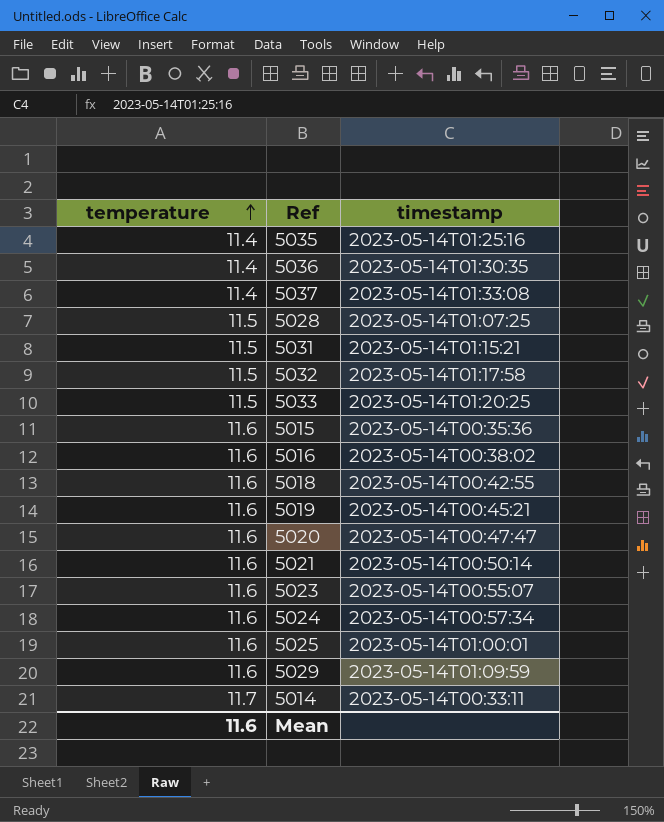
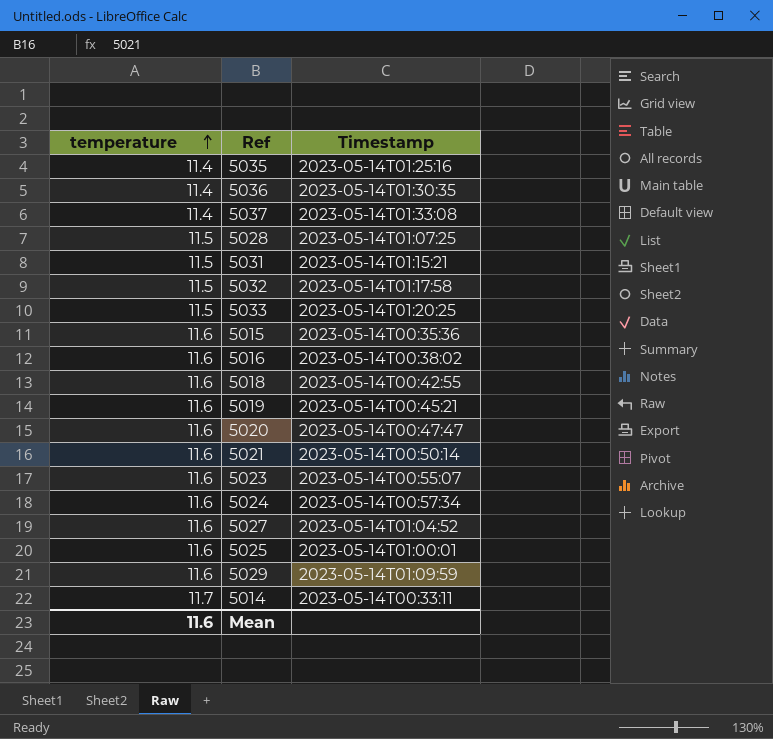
column name: timestamp -> Timestamp
row 5027: none -> 11.6 | 2023-05-14T01:04:52

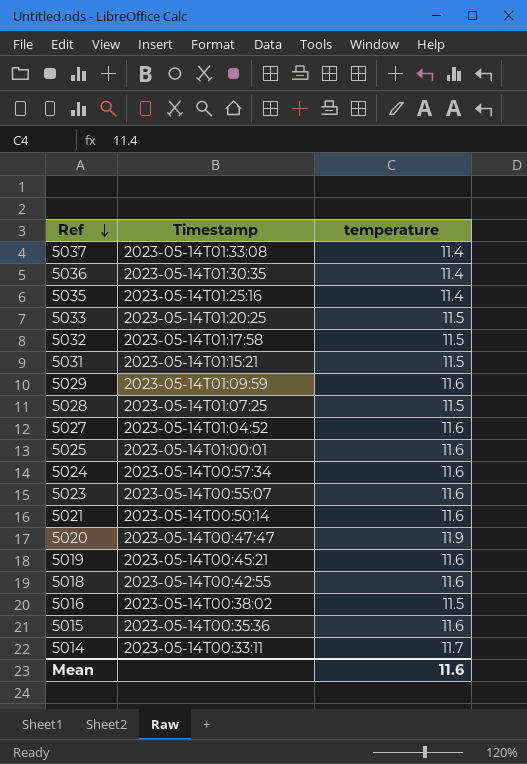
row order: temperature ascending -> Ref descending
column temperature | position: 1 -> 3
5020 | temperature: 11.6 -> 11.9
5016 | temperature: 11.6 -> 11.5

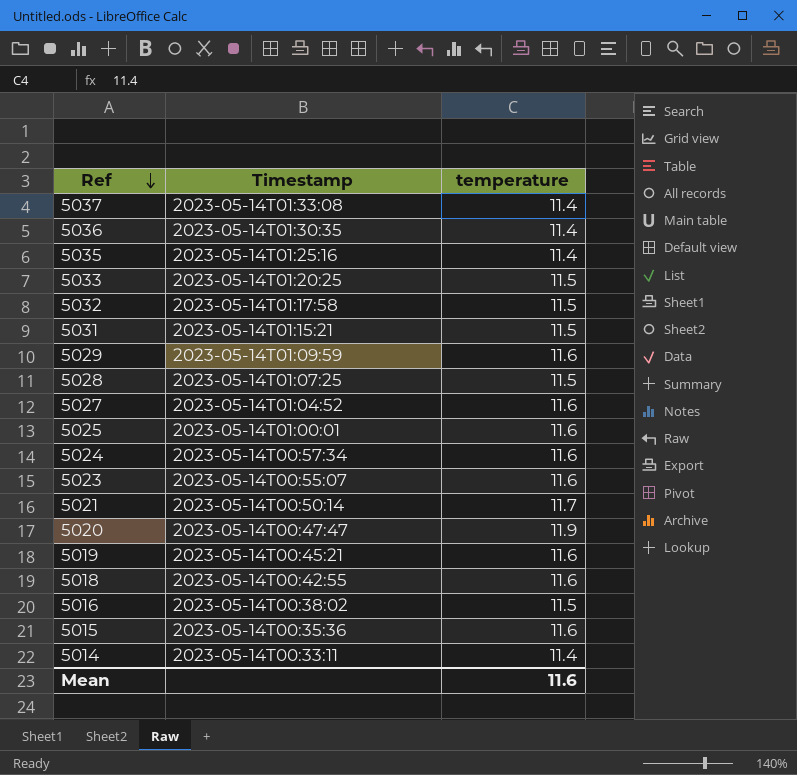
5021 | temperature: 11.6 -> 11.7
5014 | temperature: 11.7 -> 11.4

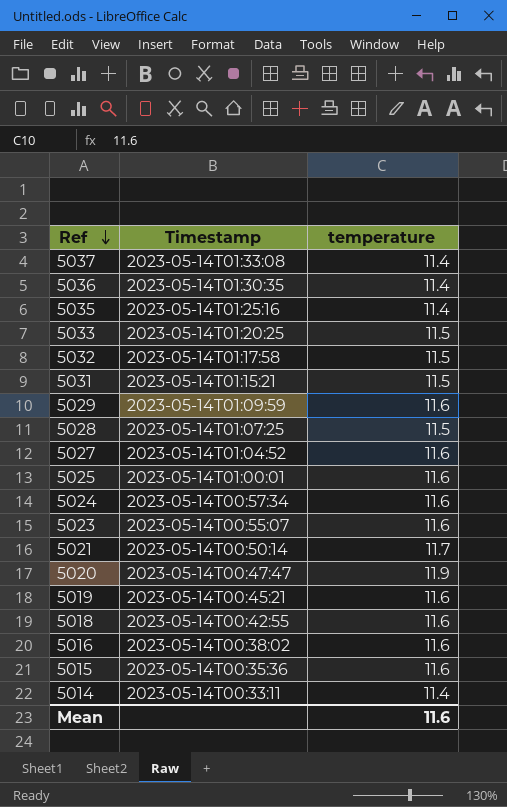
5016 | temperature: 11.5 -> 11.6

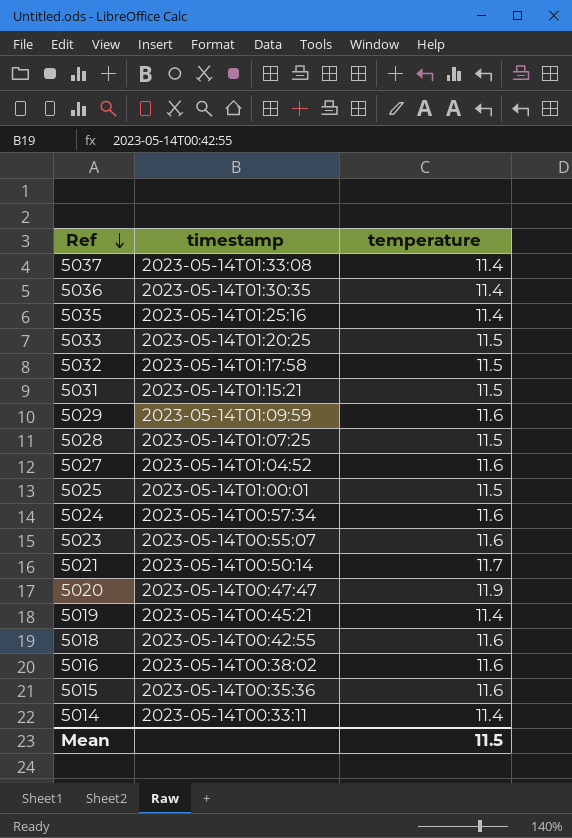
column name: Timestamp -> timestamp
5025 | temperature: 11.6 -> 11.5
5019 | temperature: 11.6 -> 11.4
Mean | temperature: 11.6 -> 11.5

